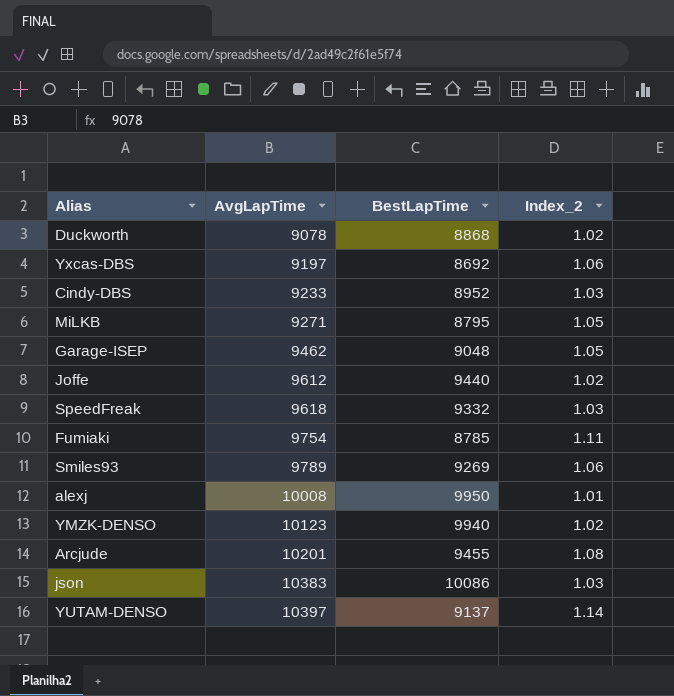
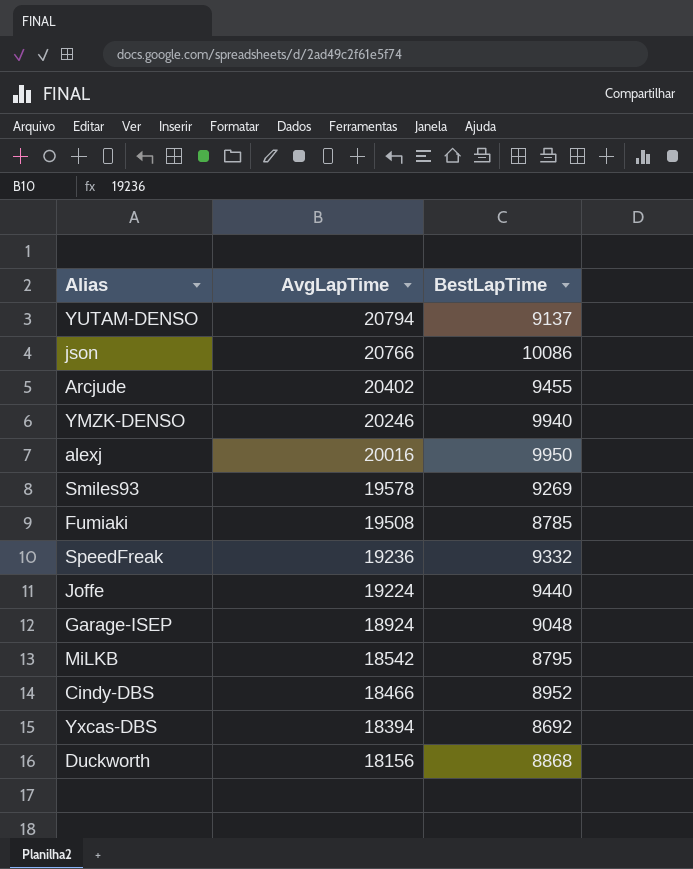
row order: AvgLapTime ascending -> AvgLapTime descending
column Index_2 | formula: [AvgLapTime] / [BestLapTime] -> none
YUTAM-DENSO | AvgLapTime: 10397 -> 20794
json | AvgLapTime: 10383 -> 20766
Arcjude | AvgLapTime: 10201 -> 20402
YMZK-DENSO | AvgLapTime: 10123 -> 20246
alexj | AvgLapTime: 10008 -> 20016
Smiles93 | AvgLapTime: 9789 -> 19578
Fumiaki | AvgLapTime: 9754 -> 19508
SpeedFreak | AvgLapTime: 9618 -> 19236
Joffe | AvgLapTime: 9612 -> 19224
Garage-ISEP | AvgLapTime: 9462 -> 18924
MiLKB | AvgLapTime: 9271 -> 18542
Cindy-DBS | AvgLapTime: 9233 -> 18466
Yxcas-DBS | AvgLapTime: 9197 -> 18394
Duckworth | AvgLapTime: 9078 -> 18156

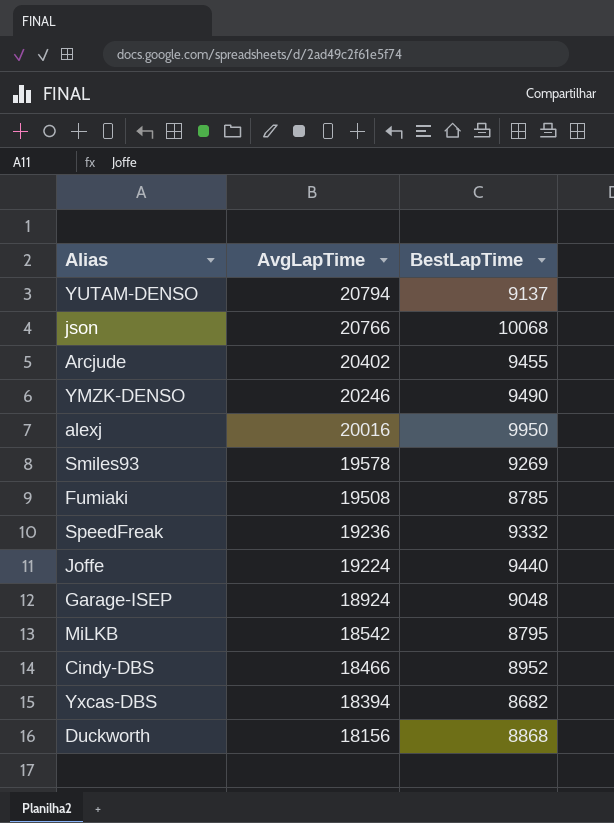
json | BestLapTime: 10086 -> 10068
YMZK-DENSO | BestLapTime: 9940 -> 9490
Yxcas-DBS | BestLapTime: 8692 -> 8682

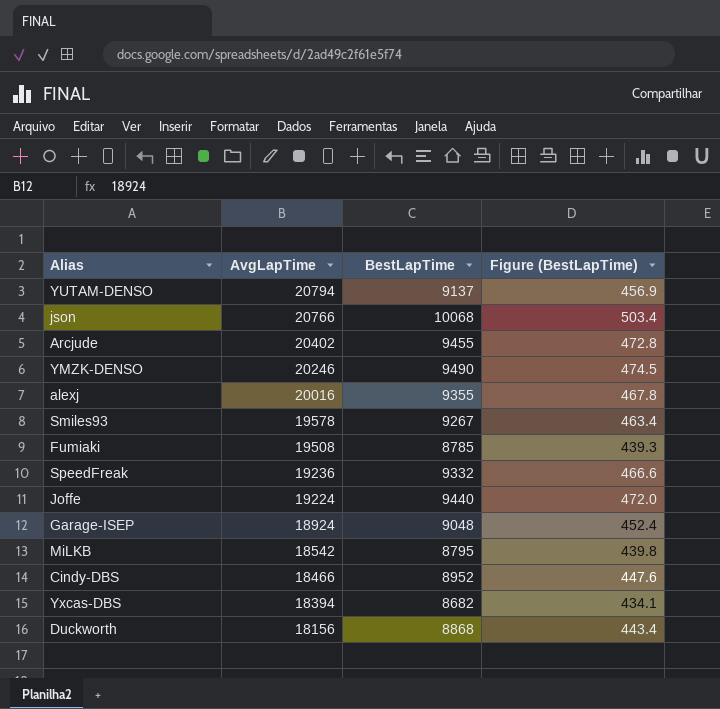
column Figure (BestLapTime) | formula: none -> [BestLapTime] * 0.05
alexj | BestLapTime: 9950 -> 9355
Smiles93 | BestLapTime: 9269 -> 9267

